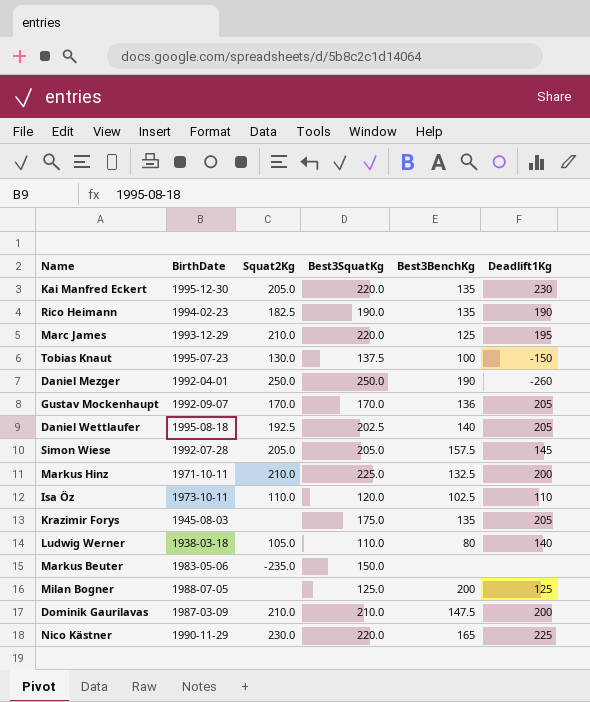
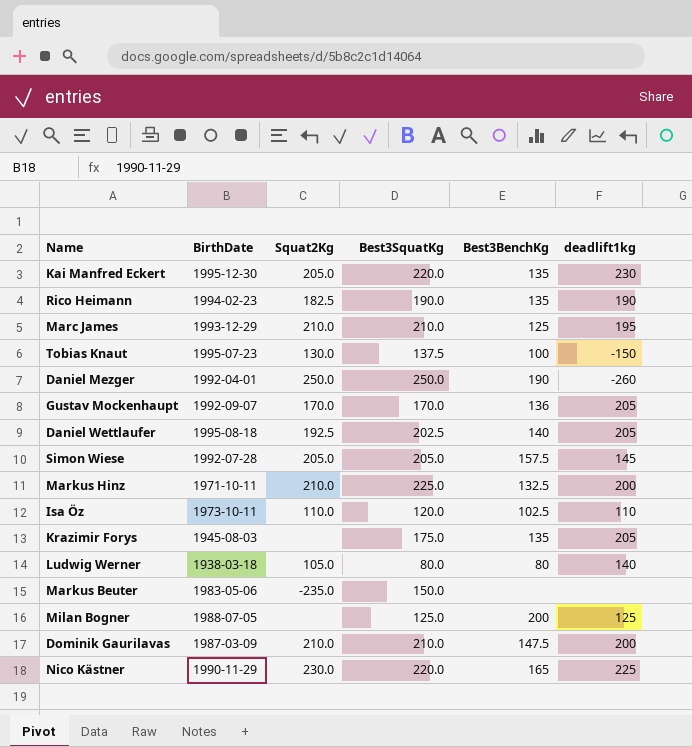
column name: Deadlift1Kg -> deadlift1kg
Marc James | Best3SquatKg: 220.0 -> 210.0
Ludwig Werner | Best3SquatKg: 110.0 -> 80.0

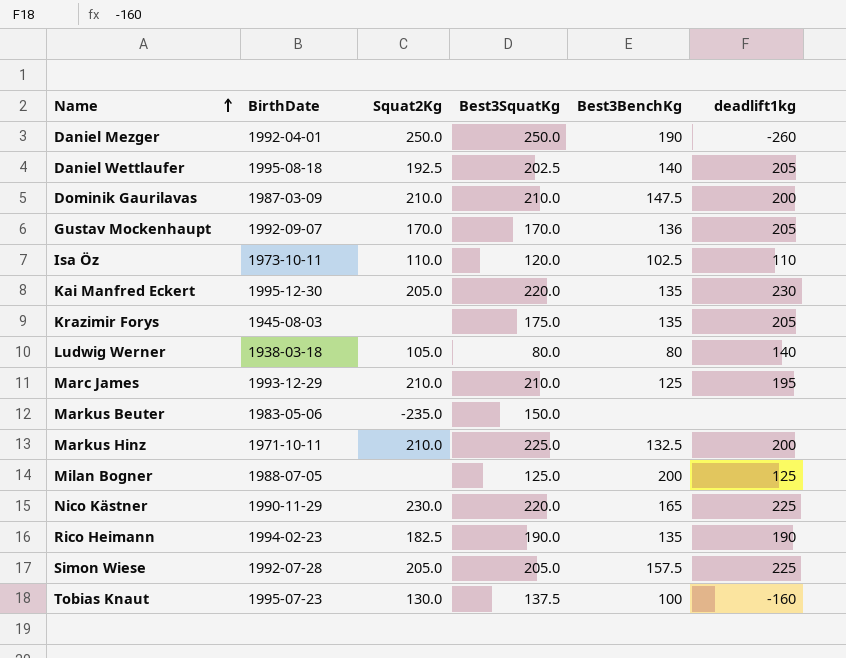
row order: none -> Name ascending
Simon Wiese | deadlift1kg: 145 -> 225
Tobias Knaut | deadlift1kg: -150 -> -160

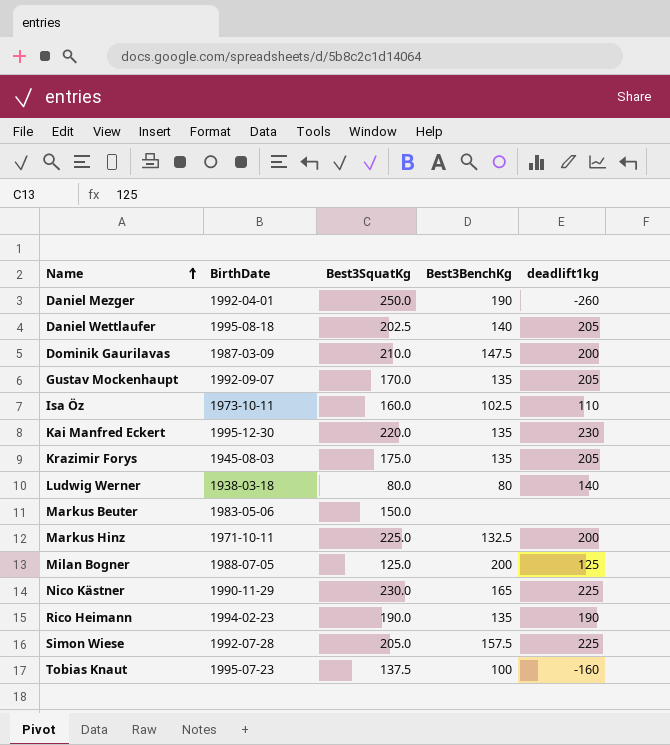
column Squat2Kg | position: 3 -> none
row Marc James: 1993-12-29 | 210.0 | 210.0 | 125 | 195 -> none
Gustav Mockenhaupt | Best3BenchKg: 136 -> 135
Isa Öz | Best3SquatKg: 120.0 -> 160.0
Nico Kästner | Best3SquatKg: 220.0 -> 230.0

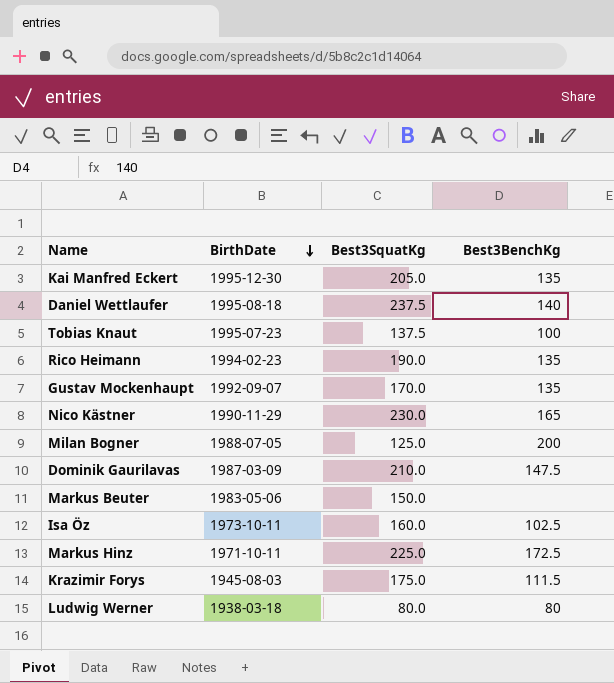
row order: Name ascending -> BirthDate descending
column deadlift1kg | position: 5 -> none
row Daniel Mezger: 1992-04-01 | 250.0 | 190 | -260 -> none
row Simon Wiese: 1992-07-28 | 205.0 | 157.5 | 225 -> none
Kai Manfred Eckert | Best3SquatKg: 220.0 -> 205.0
Daniel Wettlaufer | Best3SquatKg: 202.5 -> 237.5
Markus Hinz | Best3BenchKg: 132.5 -> 172.5
Krazimir Forys | Best3BenchKg: 135 -> 111.5

